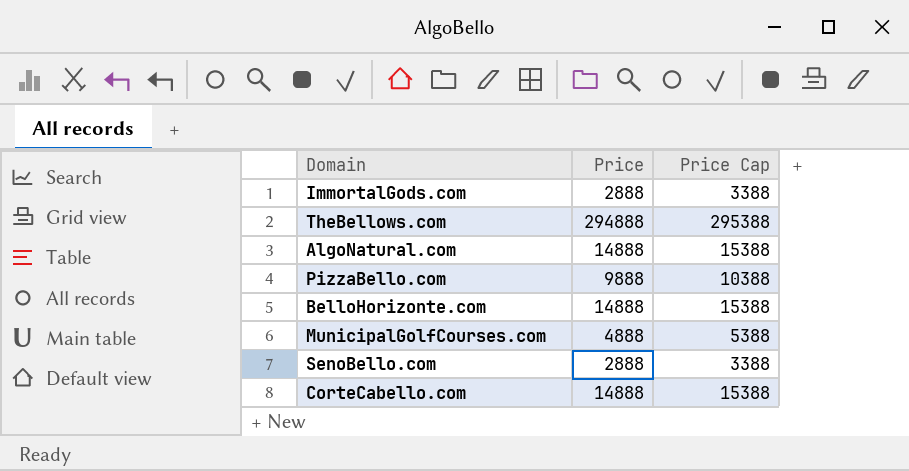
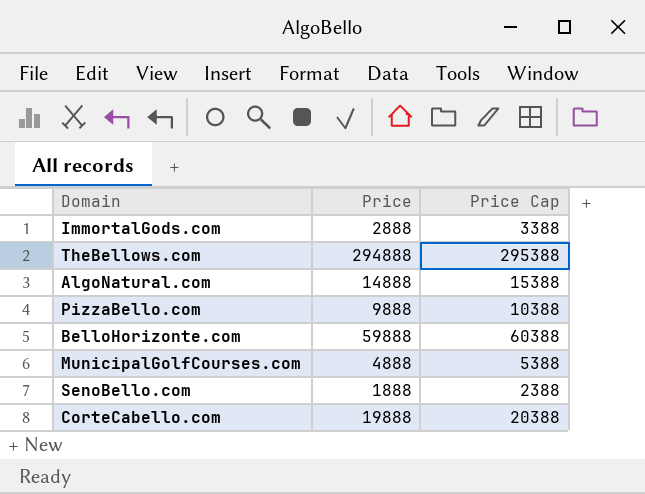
BelloHorizonte.com | Price: 14888 -> 59888
BelloHorizonte.com | Price Cap: 15388 -> 60388
SenoBello.com | Price: 2888 -> 1888
SenoBello.com | Price Cap: 3388 -> 2388
CorteCabello.com | Price: 14888 -> 19888
CorteCabello.com | Price Cap: 15388 -> 20388

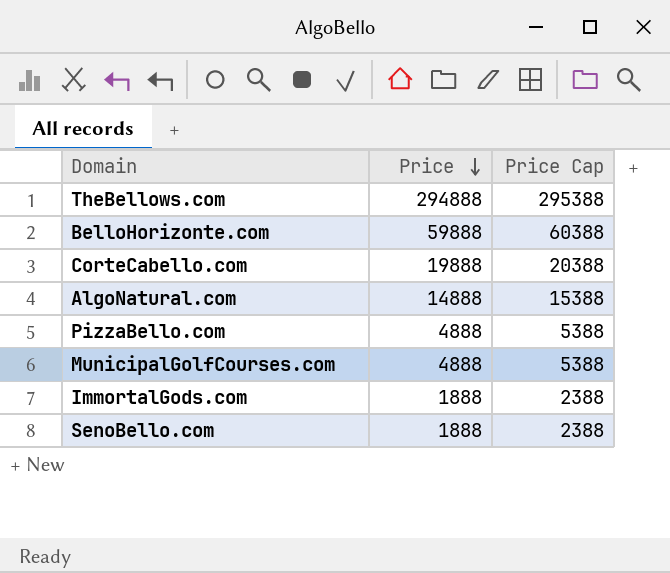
row order: none -> Price descending
PizzaBello.com | Price: 9888 -> 4888
PizzaBello.com | Price Cap: 10388 -> 5388
ImmortalGods.com | Price: 2888 -> 1888
ImmortalGods.com | Price Cap: 3388 -> 2388

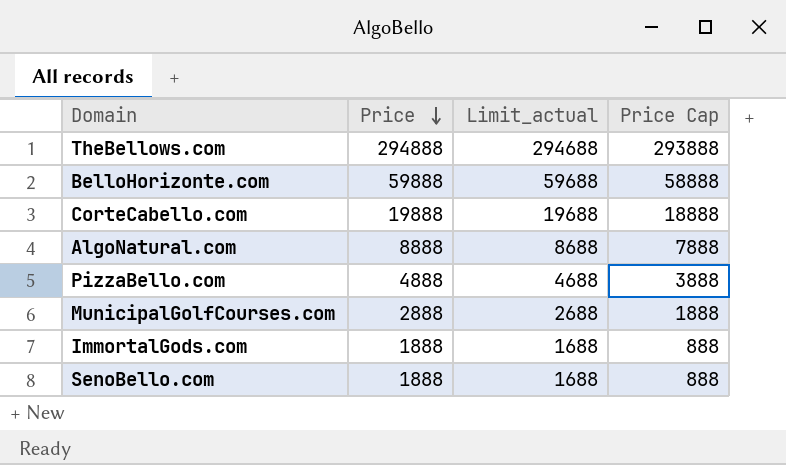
column Limit_actual | formula: none -> [Price] - 200
column Price Cap | formula: [Price] + 500 -> [Price] - 1000
AlgoNatural.com | Price: 14888 -> 8888
MunicipalGolfCourses.com | Price: 4888 -> 2888

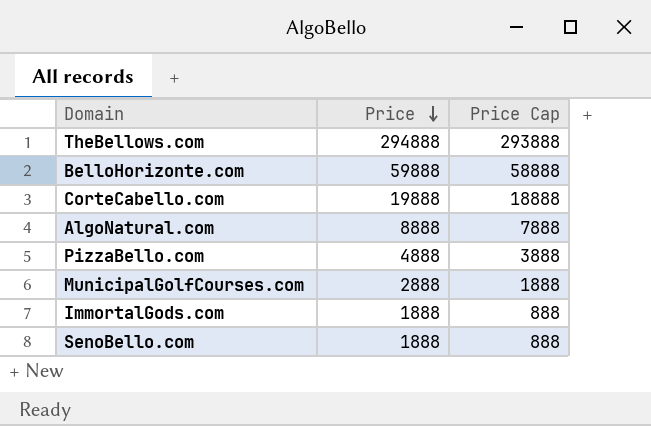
column Limit_actual | formula: [Price] - 200 -> none

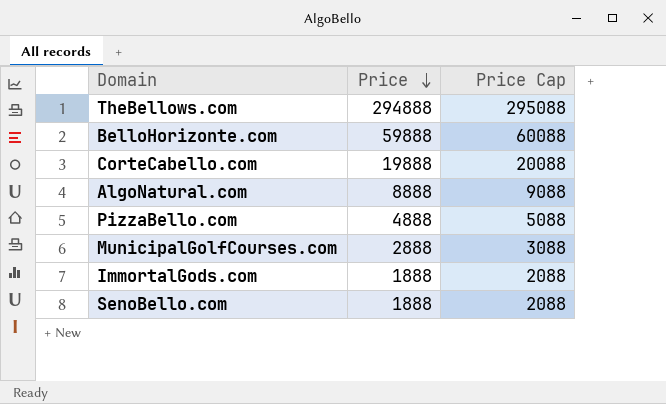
column Price Cap | formula: [Price] - 1000 -> [Price] + 200

